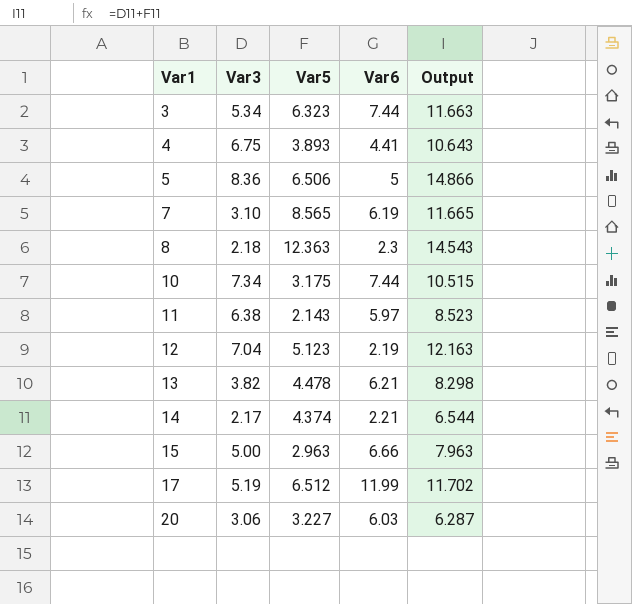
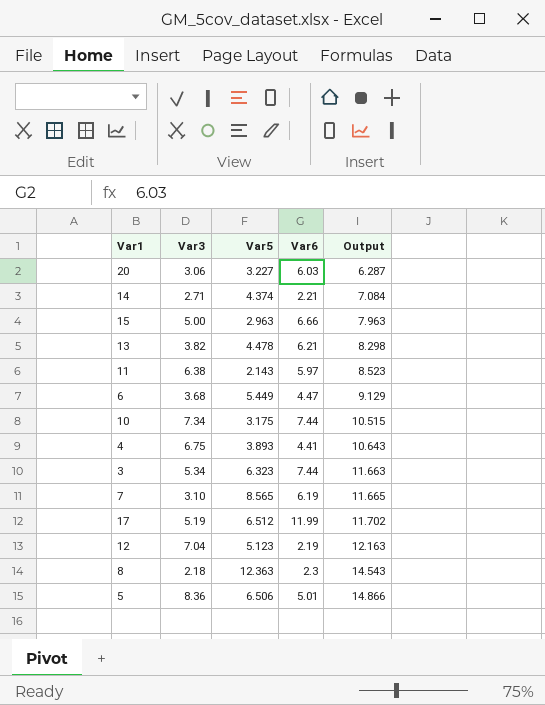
row order: Var1 ascending -> Output ascending
14 | Var3: 2.17 -> 2.71
14 | Output: 6.544 -> 7.084
row 6: none -> 3.68 | 5.449 | 4.47 | 9.129
5 | Var6: 5 -> 5.01

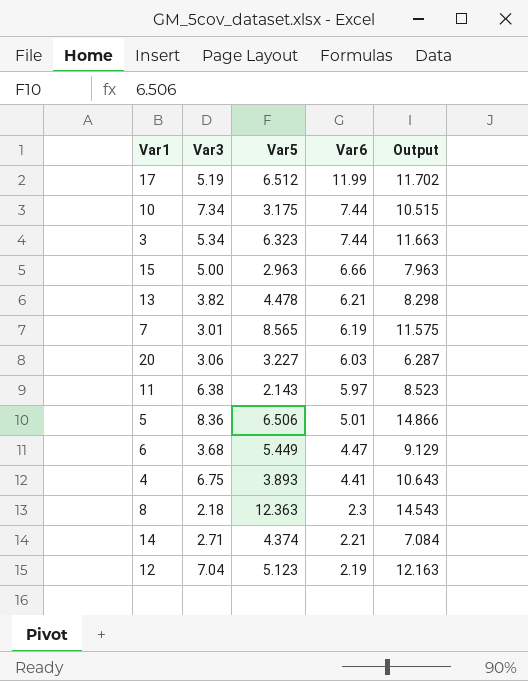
row order: Output ascending -> Var6 descending
7 | Var3: 3.10 -> 3.01
7 | Output: 11.665 -> 11.575

